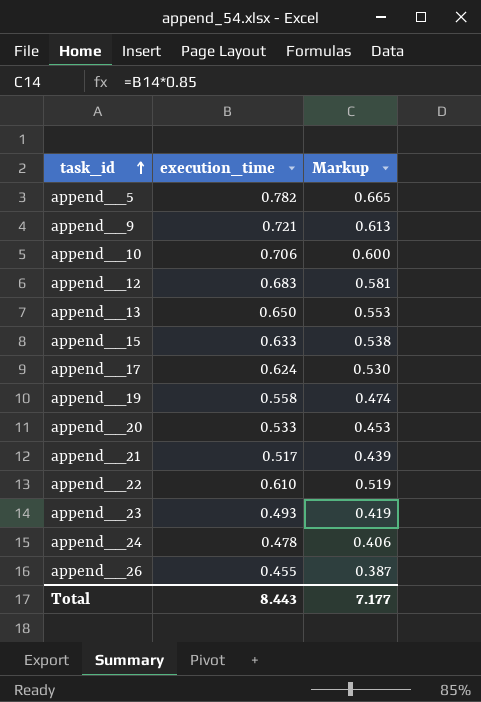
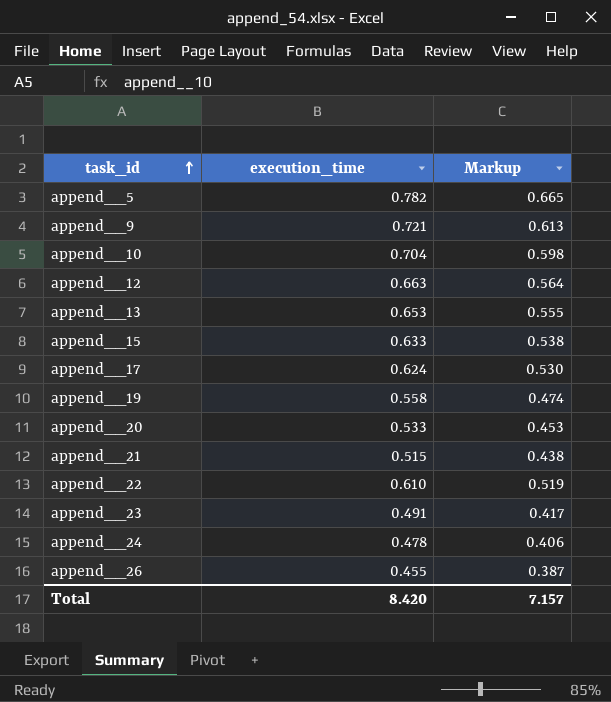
append__10 | execution_time: 0.706 -> 0.704
append__10 | Markup: 0.600 -> 0.598
append__12 | execution_time: 0.683 -> 0.663
append__12 | Markup: 0.581 -> 0.564
append__13 | execution_time: 0.650 -> 0.653
append__13 | Markup: 0.553 -> 0.555
append__21 | execution_time: 0.517 -> 0.515
append__21 | Markup: 0.439 -> 0.438
append__23 | execution_time: 0.493 -> 0.491
append__23 | Markup: 0.419 -> 0.417
Total | execution_time: 8.443 -> 8.420
Total | Markup: 7.177 -> 7.157

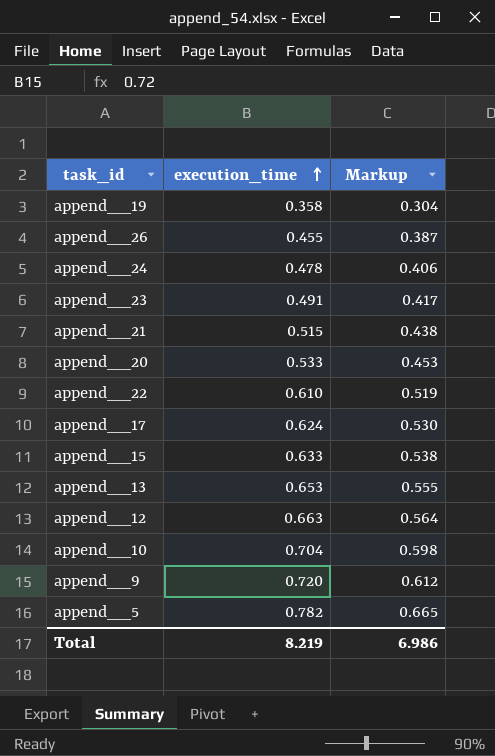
row order: task_id ascending -> execution_time ascending
append__19 | execution_time: 0.558 -> 0.358
append__19 | Markup: 0.474 -> 0.304
append__9 | execution_time: 0.721 -> 0.720
append__9 | Markup: 0.613 -> 0.612
Total | execution_time: 8.420 -> 8.219
Total | Markup: 7.157 -> 6.986

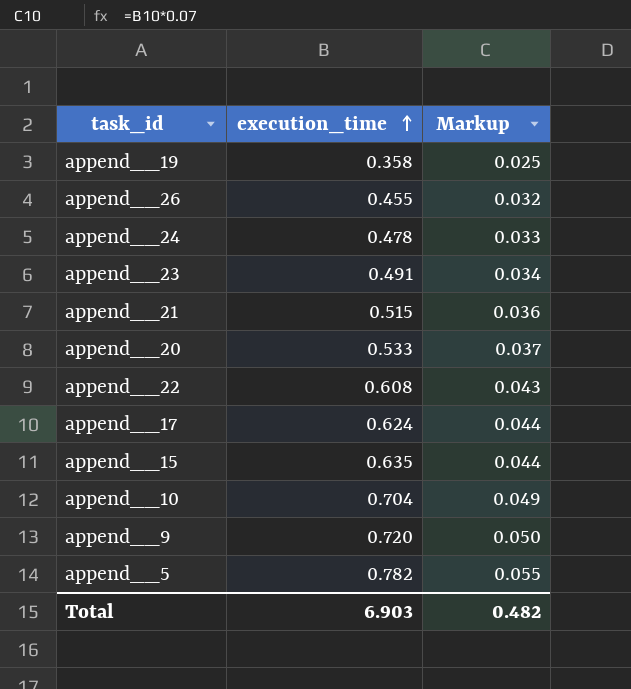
column Markup | formula: [execution_time] * 0.85 -> [execution_time] * 0.07
row append__13: 0.653 | 0.555 -> none
row append__12: 0.663 | 0.564 -> none
append__22 | execution_time: 0.610 -> 0.608
append__15 | execution_time: 0.633 -> 0.635
Total | execution_time: 8.219 -> 6.903
Total | Markup: 6.986 -> 0.482

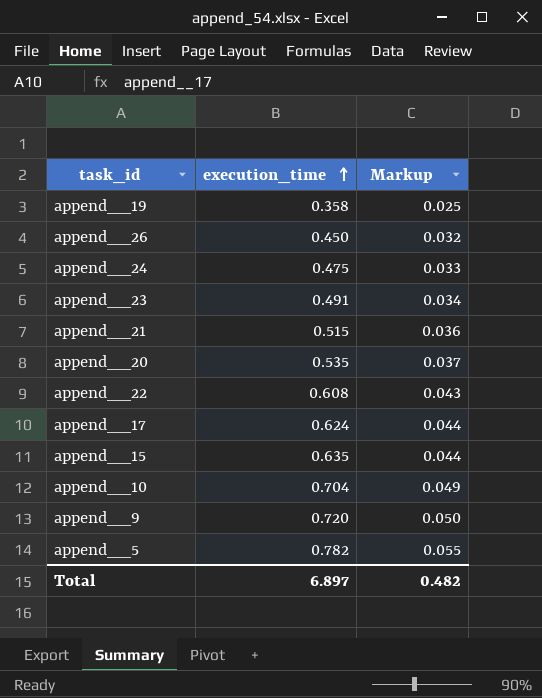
append__26 | execution_time: 0.455 -> 0.450
append__24 | execution_time: 0.478 -> 0.475
append__20 | execution_time: 0.533 -> 0.535
Total | execution_time: 6.903 -> 6.897

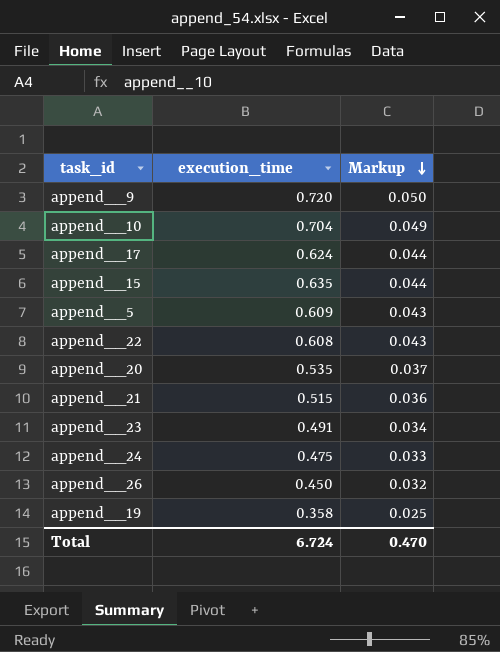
row order: execution_time ascending -> Markup descending
append__5 | execution_time: 0.782 -> 0.609
append__5 | Markup: 0.055 -> 0.043
Total | execution_time: 6.897 -> 6.724
Total | Markup: 0.482 -> 0.470

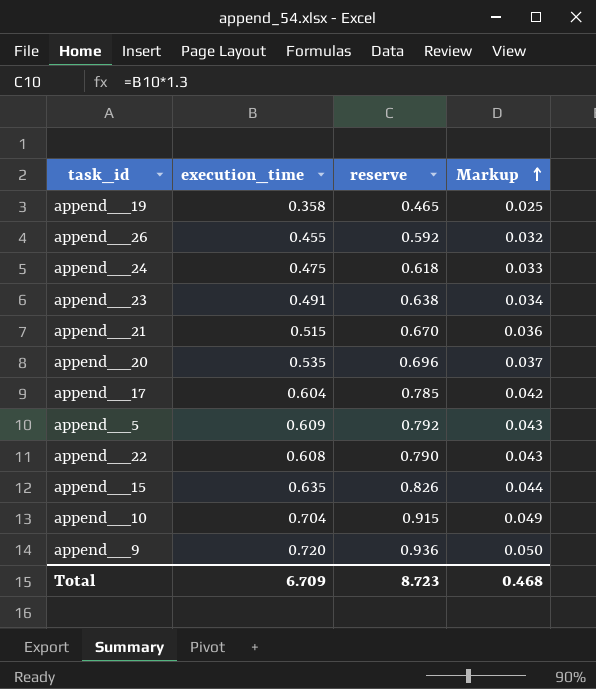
row order: Markup descending -> Markup ascending
column reserve | formula: none -> [execution_time] * 1.3
append__26 | execution_time: 0.450 -> 0.455
append__17 | execution_time: 0.624 -> 0.604
append__17 | Markup: 0.044 -> 0.042
Total | execution_time: 6.724 -> 6.709
Total | Markup: 0.470 -> 0.468

